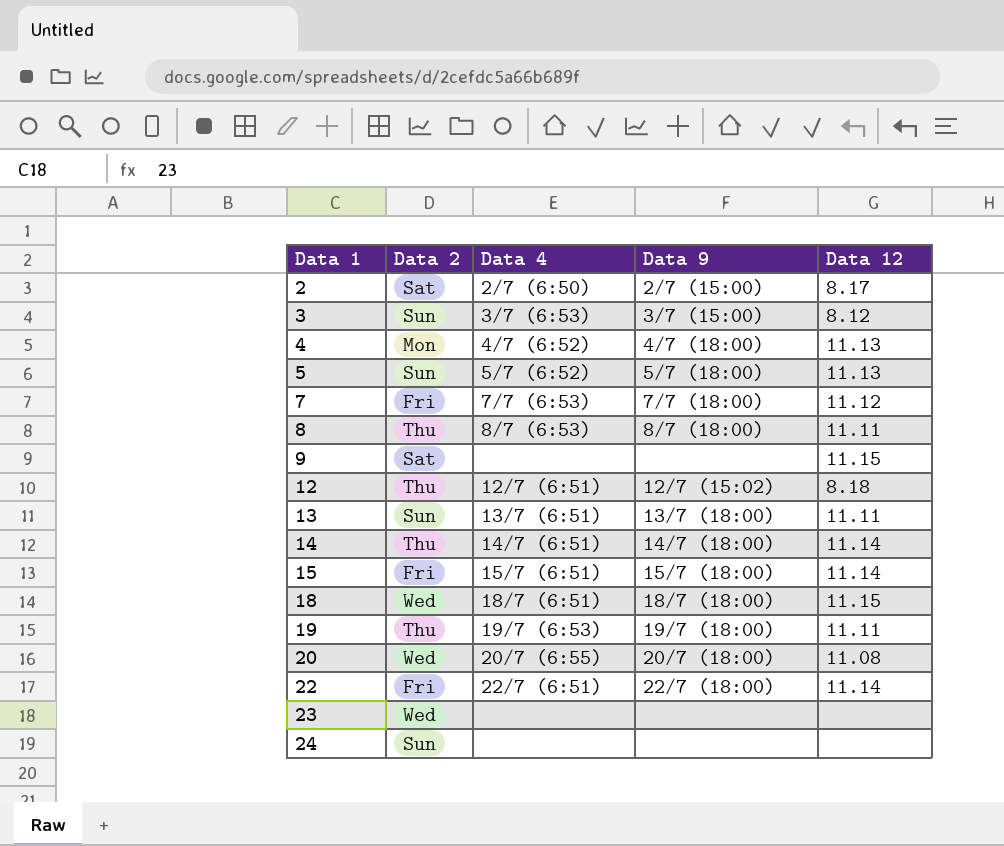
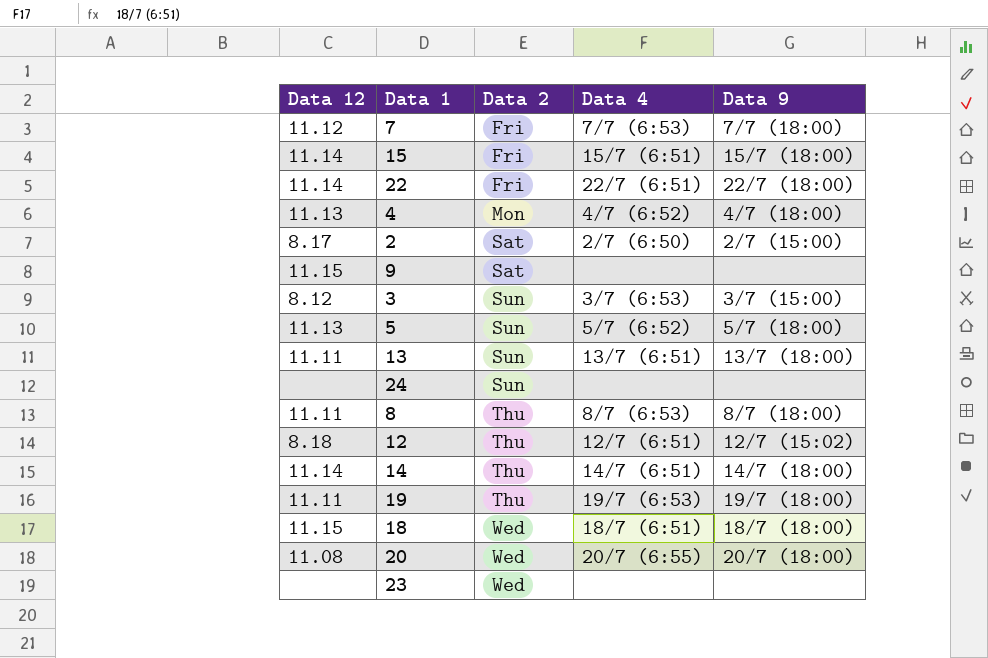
row order: Data 1 ascending -> Data 2 ascending
column Data 12 | position: 5 -> 1

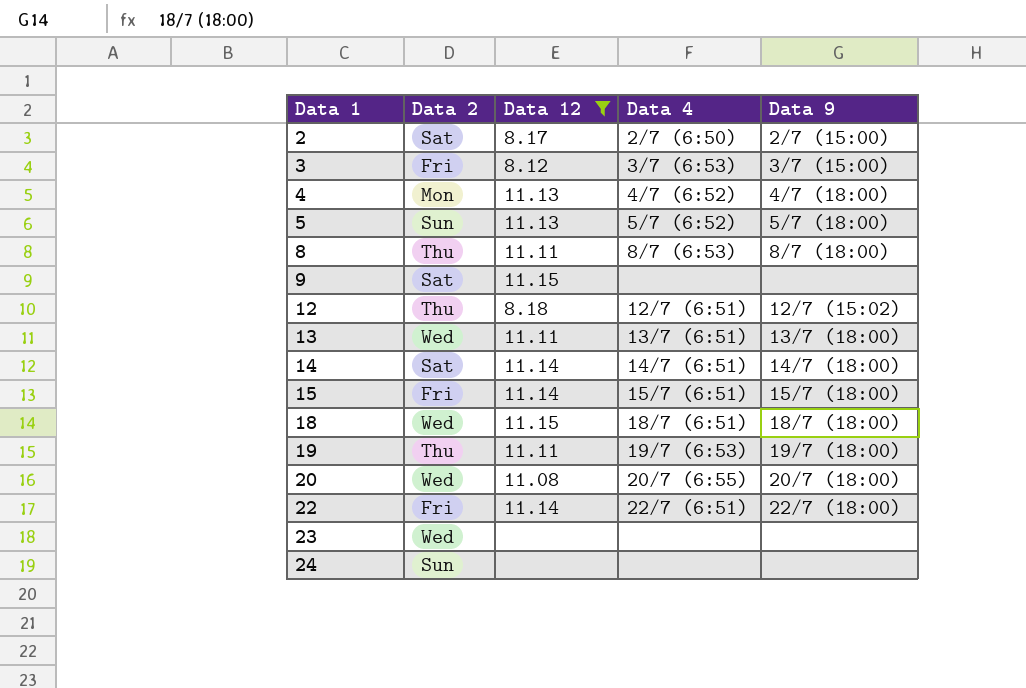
filter: none -> Data 12 != 11.12
row order: Data 2 ascending -> Data 1 ascending
column Data 12 | position: 1 -> 3
3 | Data 2: Sun -> Fri
13 | Data 2: Sun -> Wed
14 | Data 2: Thu -> Sat

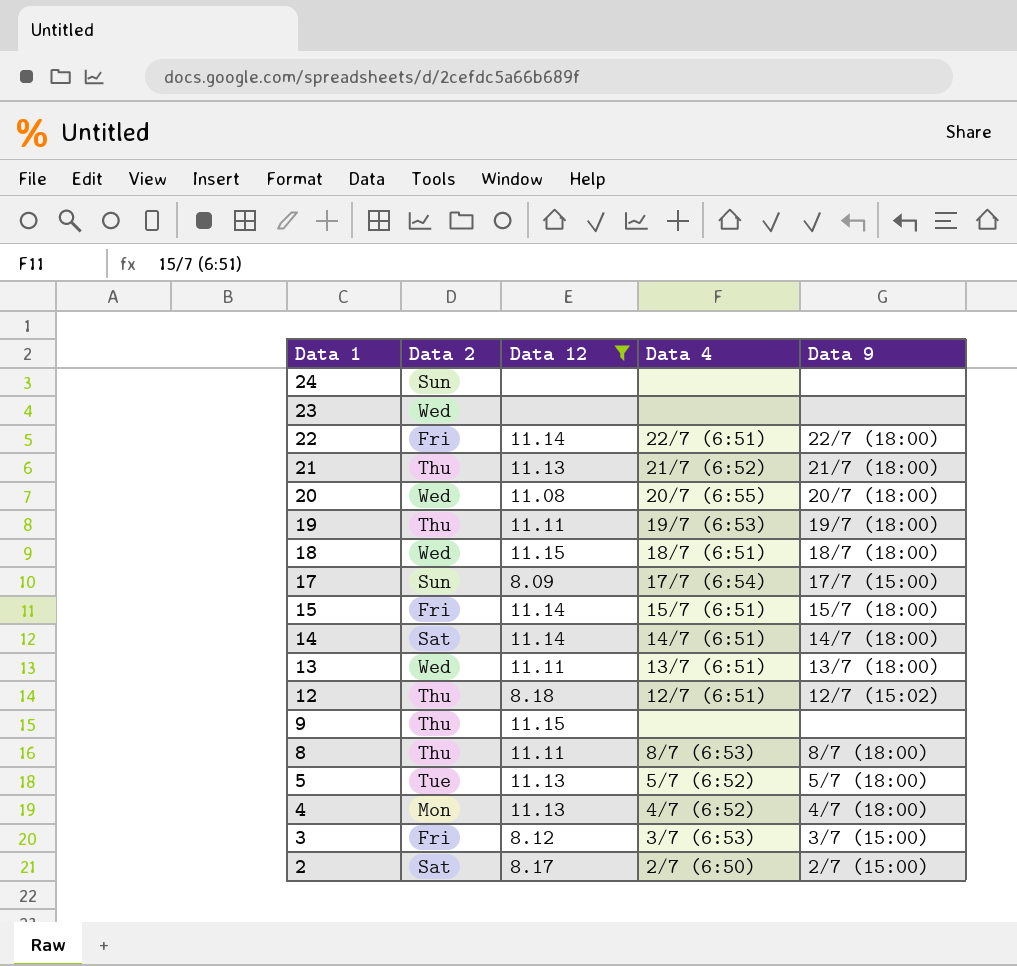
row order: Data 1 ascending -> Data 1 descending
row 21: none -> Thu | 11.13 | 21/7 (6:52) | 21/7 (18:00)
row 17: none -> Sun | 8.09 | 17/7 (6:54) | 17/7 (15:00)
9 | Data 2: Sat -> Thu
5 | Data 2: Sun -> Tue

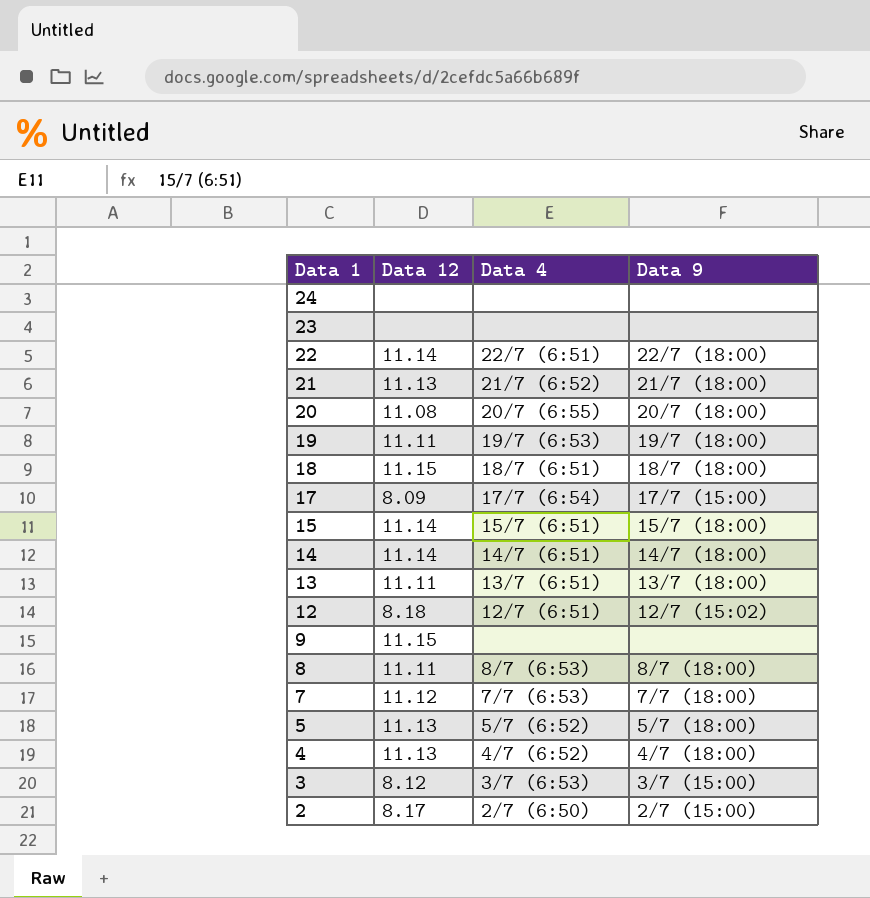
filter: Data 12 != 11.12 -> none
column Data 2 | position: 2 -> none

